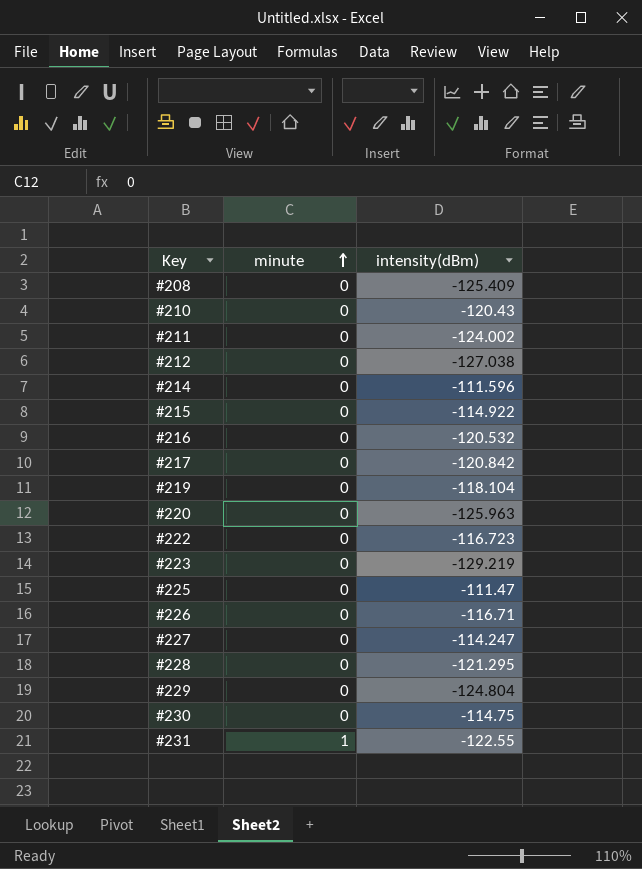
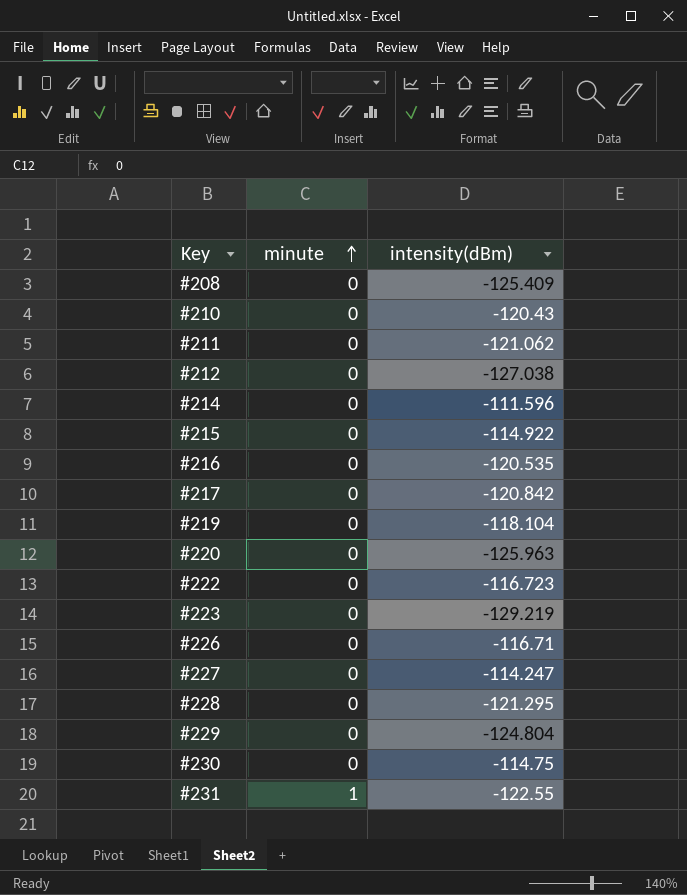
row #225: 0 | -111.47 -> none
#211 | intensity(dBm): -124.002 -> -121.062
#216 | intensity(dBm): -120.532 -> -120.535

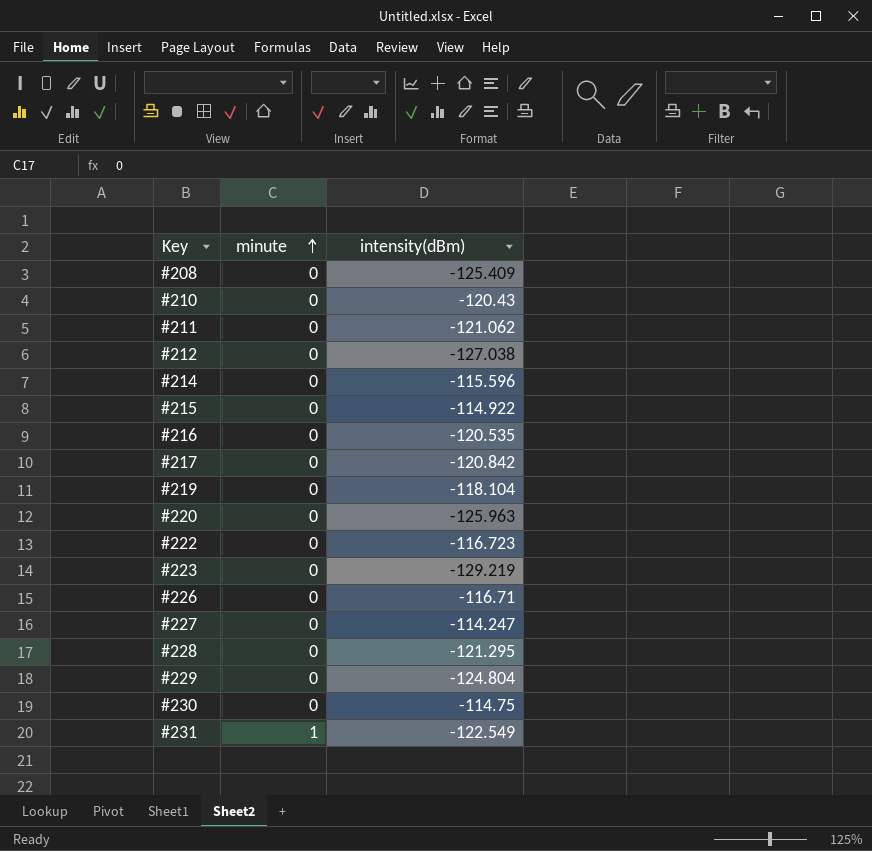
#214 | intensity(dBm): -111.596 -> -115.596
#231 | intensity(dBm): -122.55 -> -122.549

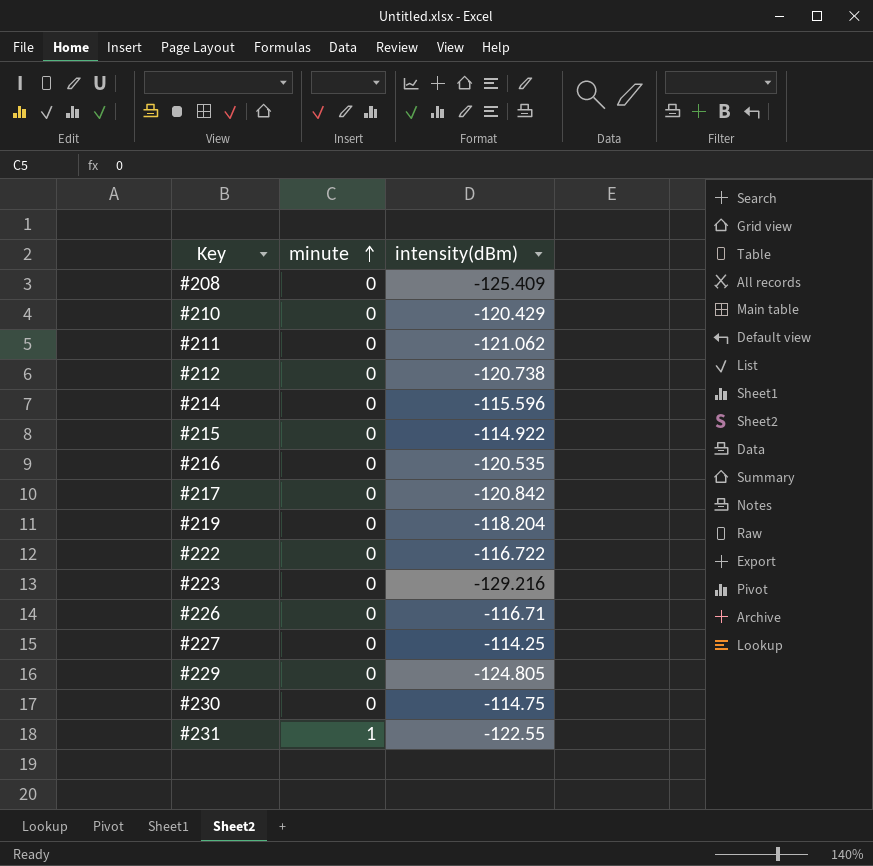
row #220: 0 | -125.963 -> none
row #228: 0 | -121.295 -> none
#210 | intensity(dBm): -120.43 -> -120.429
#212 | intensity(dBm): -127.038 -> -120.738
#219 | intensity(dBm): -118.104 -> -118.204
#222 | intensity(dBm): -116.723 -> -116.722
#223 | intensity(dBm): -129.219 -> -129.216
#227 | intensity(dBm): -114.247 -> -114.25
#229 | intensity(dBm): -124.804 -> -124.805
#231 | intensity(dBm): -122.549 -> -122.55

